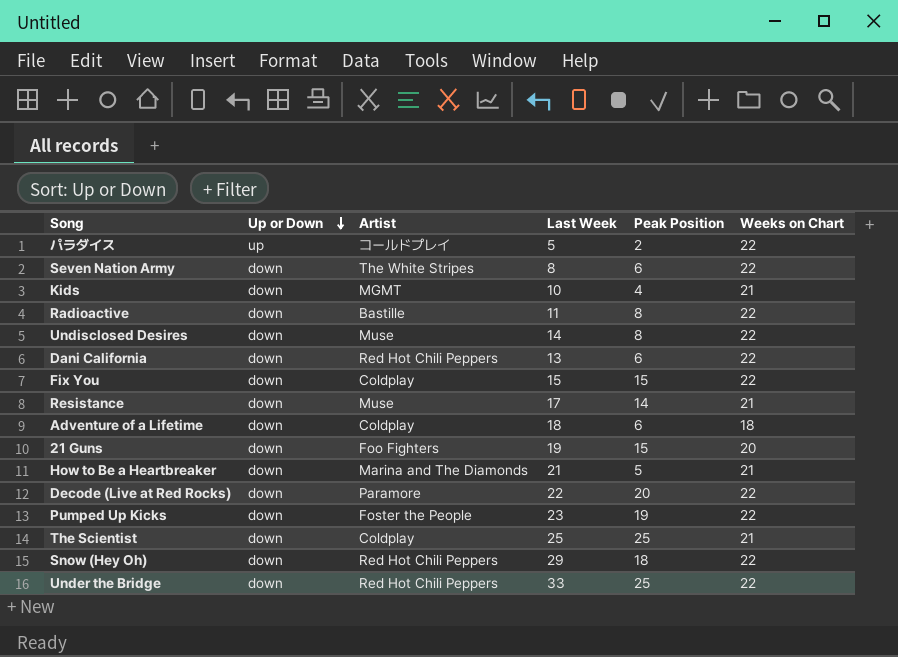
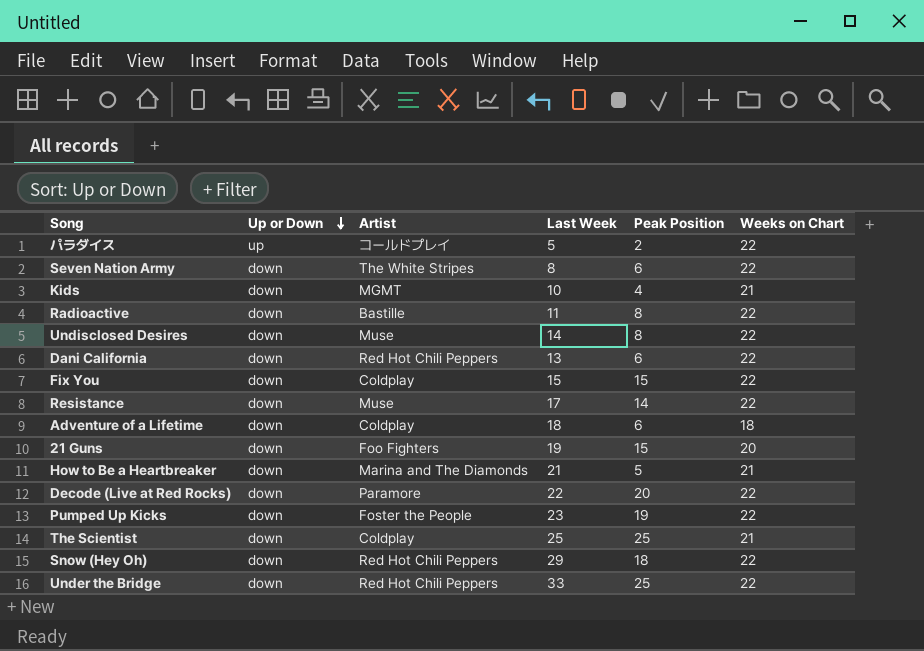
Resistance | Weeks on Chart: 21 -> 22

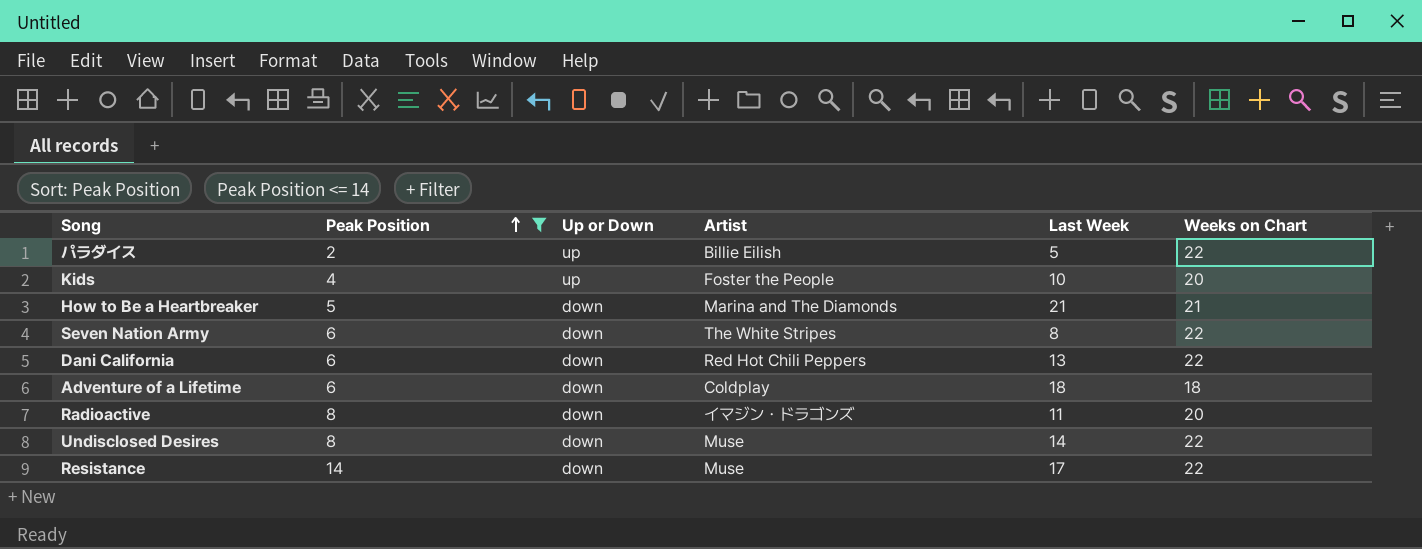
filter: none -> Peak Position <= 14
row order: Up or Down descending -> Peak Position ascending
column Peak Position | position: 5 -> 2
パラダイス | Artist: コールドプレイ -> Billie Eilish
Kids | Up or Down: down -> up
Kids | Artist: MGMT -> Foster the People
Kids | Weeks on Chart: 21 -> 20
Radioactive | Artist: Bastille -> イマジン・ドラゴンズ
Radioactive | Weeks on Chart: 22 -> 20

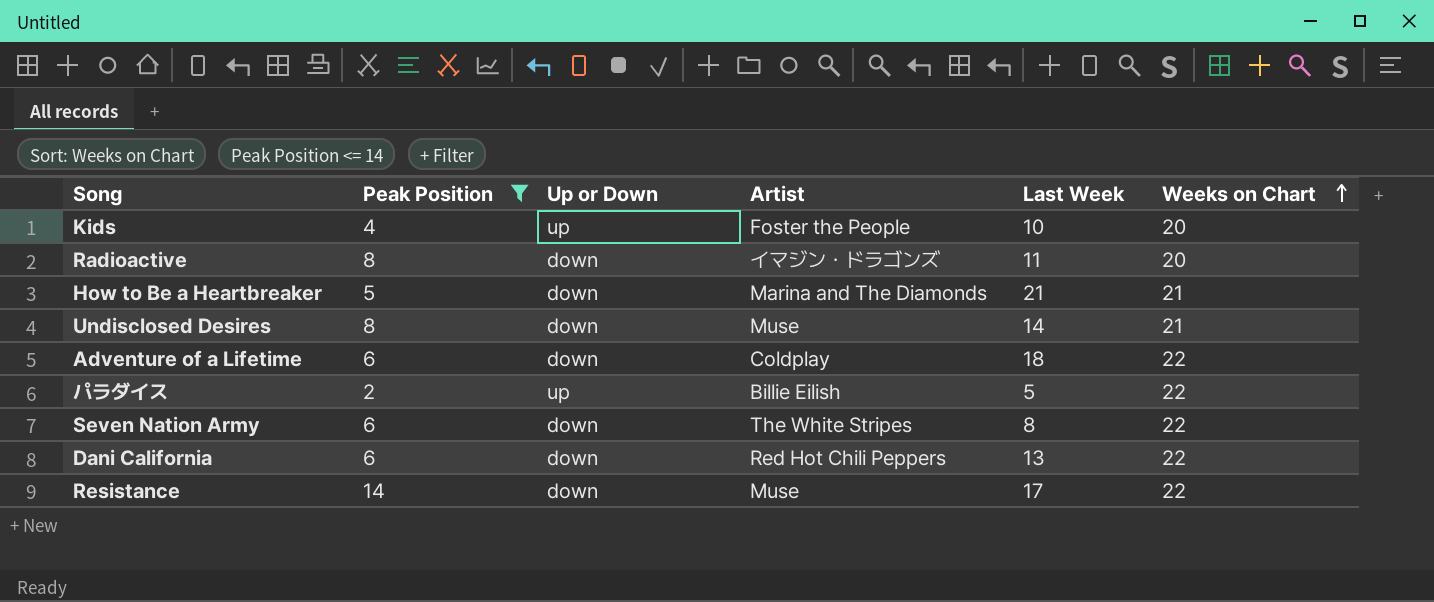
row order: Peak Position ascending -> Weeks on Chart ascending
Undisclosed Desires | Weeks on Chart: 22 -> 21
Adventure of a Lifetime | Weeks on Chart: 18 -> 22

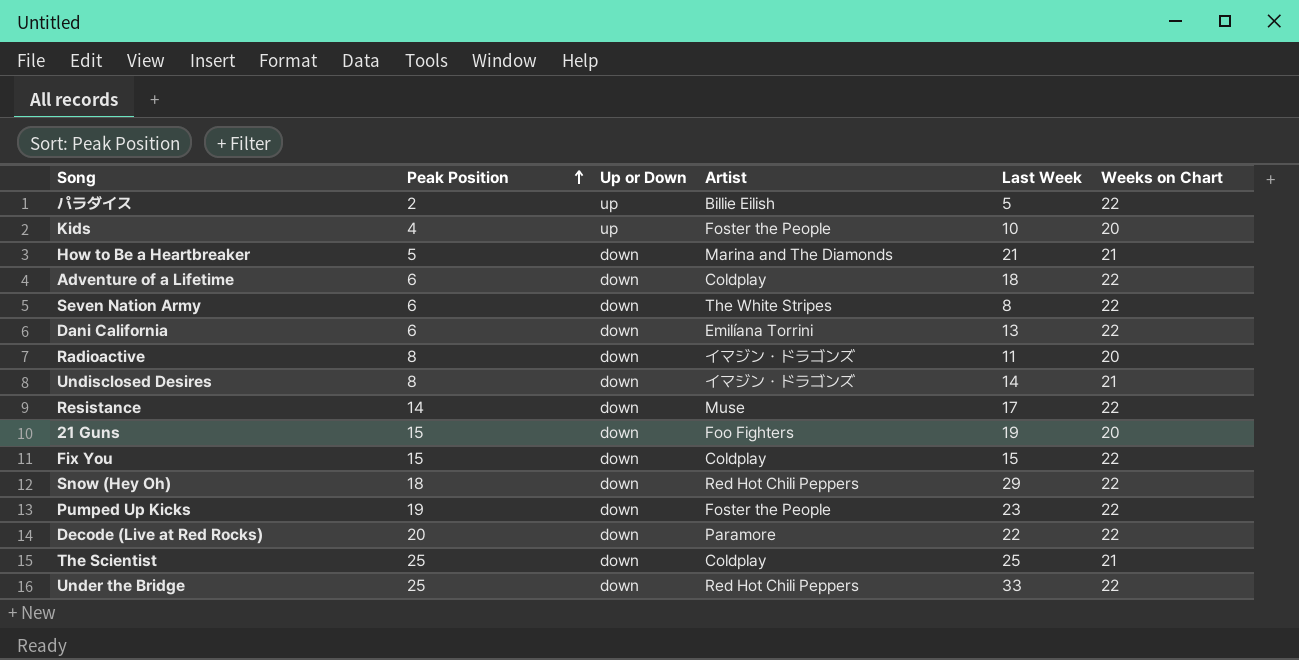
filter: Peak Position <= 14 -> none
row order: Weeks on Chart ascending -> Peak Position ascending
Dani California | Artist: Red Hot Chili Peppers -> Emilíana Torrini
Undisclosed Desires | Artist: Muse -> イマジン・ドラゴンズ

